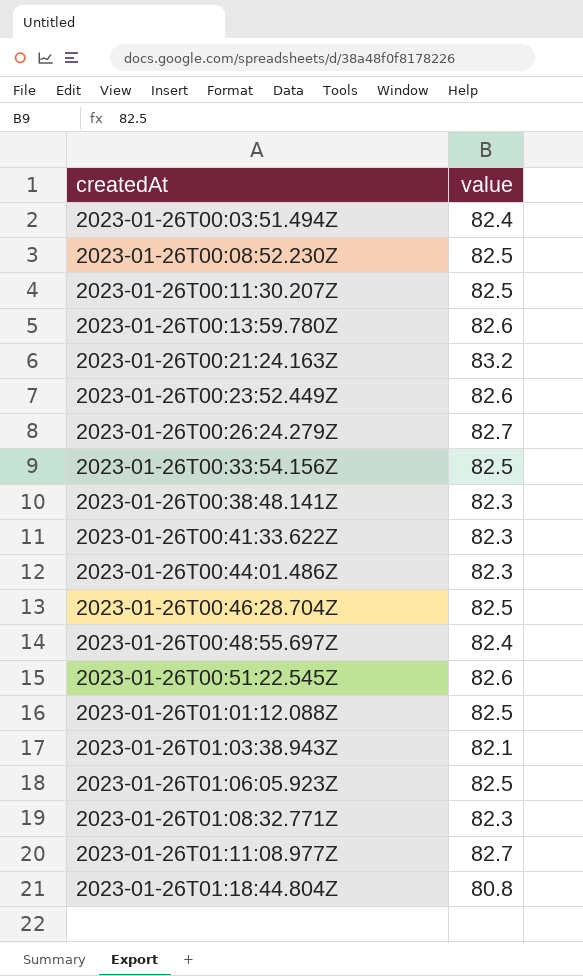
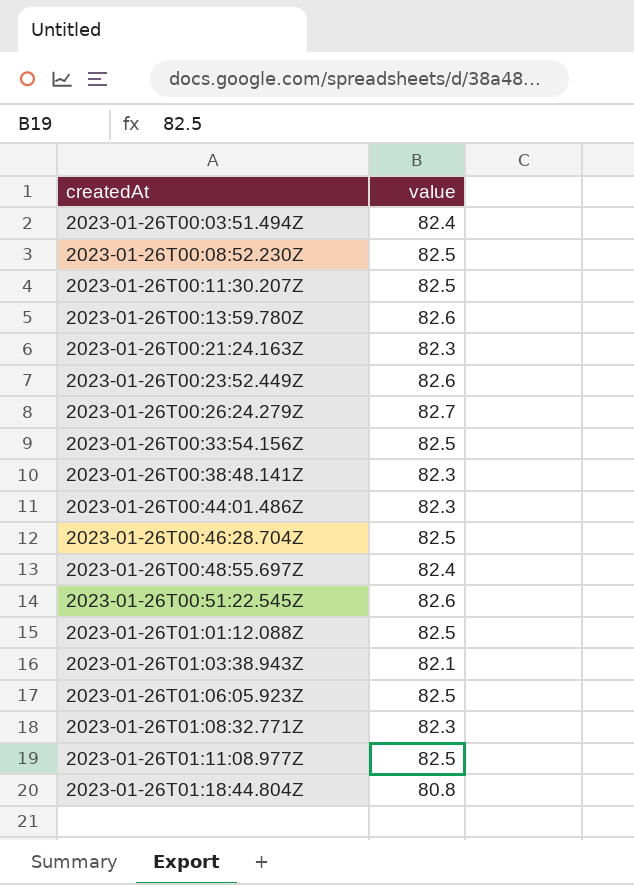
row 2023-01-26T00:41:33.622Z: 82.3 -> none
2023-01-26T00:21:24.163Z | value: 83.2 -> 82.3
2023-01-26T01:11:08.977Z | value: 82.7 -> 82.5

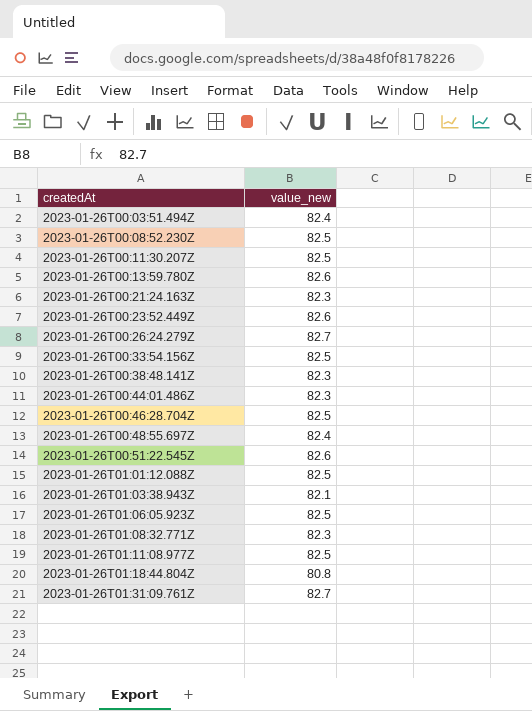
column name: value -> value_new
row 2023-01-26T01:31:09.761Z: none -> 82.7

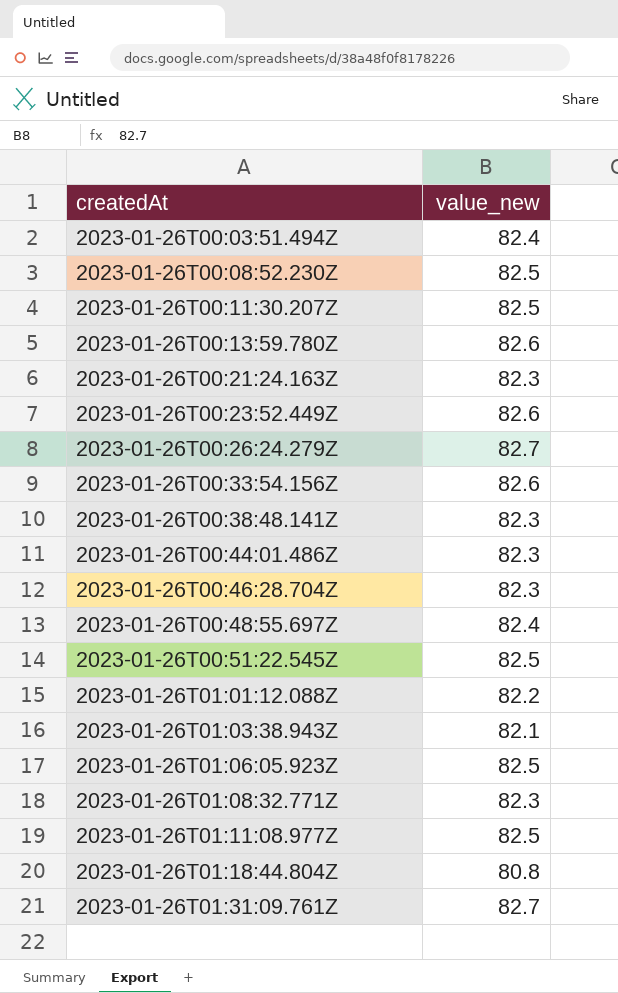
2023-01-26T00:33:54.156Z | value_new: 82.5 -> 82.6
2023-01-26T00:46:28.704Z | value_new: 82.5 -> 82.3
2023-01-26T00:51:22.545Z | value_new: 82.6 -> 82.5
2023-01-26T01:01:12.088Z | value_new: 82.5 -> 82.2

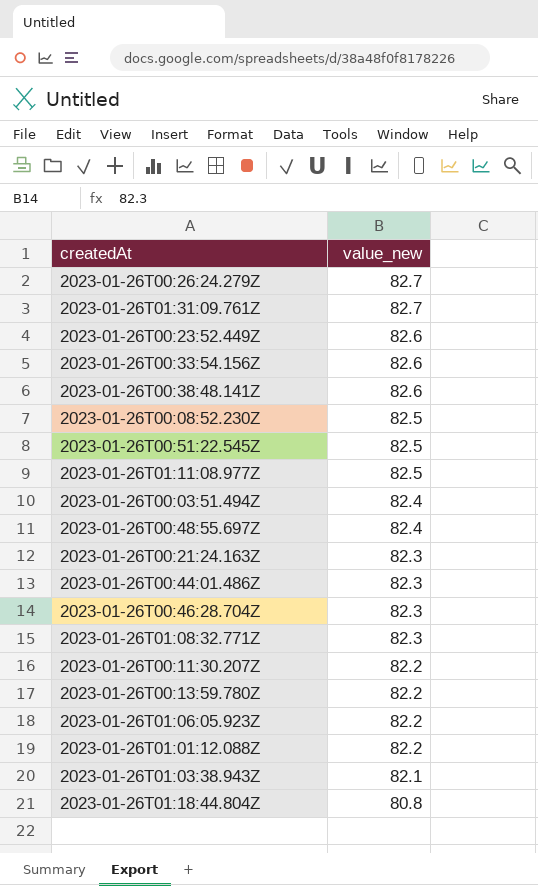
row order: createdAt ascending -> value_new descending
2023-01-26T00:38:48.141Z | value_new: 82.3 -> 82.6
2023-01-26T00:11:30.207Z | value_new: 82.5 -> 82.2
2023-01-26T00:13:59.780Z | value_new: 82.6 -> 82.2
2023-01-26T01:06:05.923Z | value_new: 82.5 -> 82.2

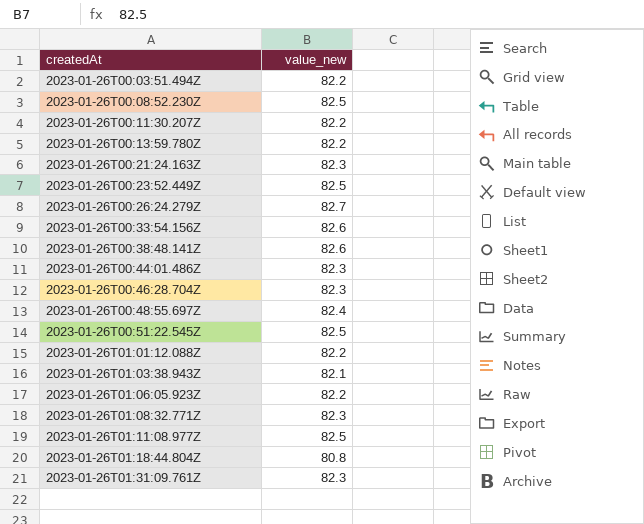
row order: value_new descending -> createdAt ascending
2023-01-26T00:03:51.494Z | value_new: 82.4 -> 82.2
2023-01-26T00:23:52.449Z | value_new: 82.6 -> 82.5
2023-01-26T01:31:09.761Z | value_new: 82.7 -> 82.3

